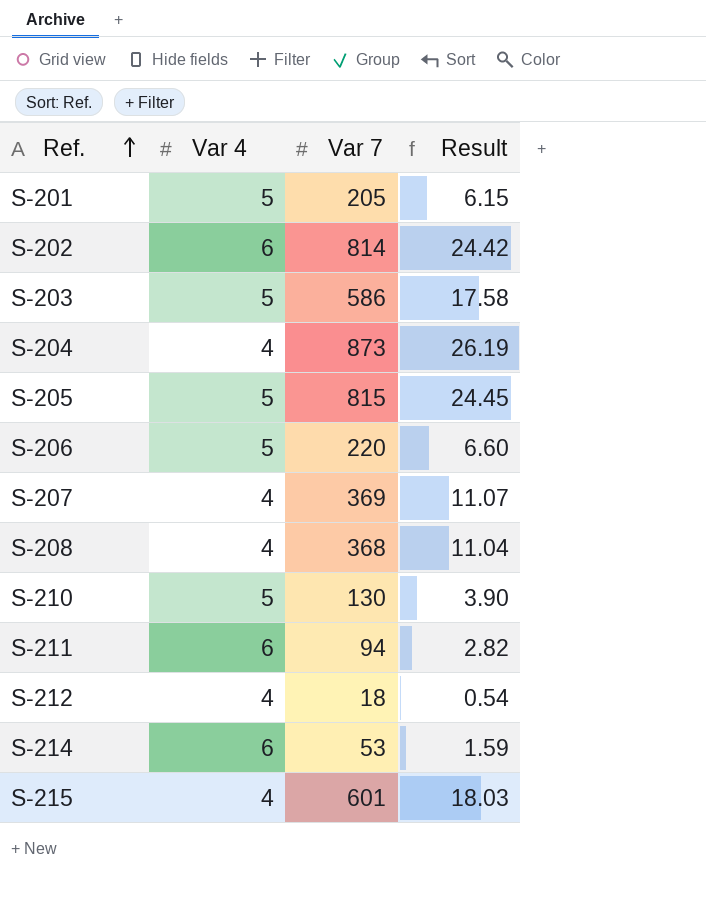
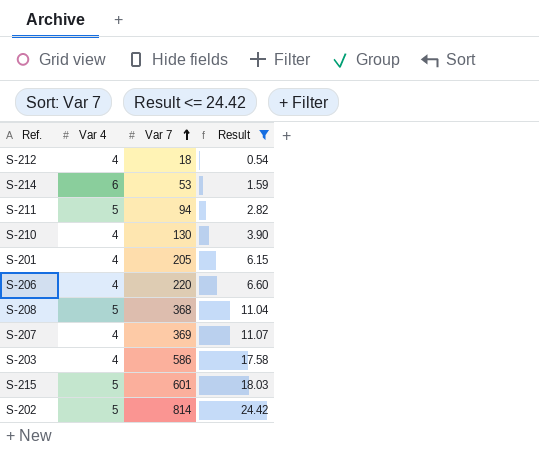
filter: none -> Result <= 24.42
row order: Ref. ascending -> Var 7 ascending
S-211 | Var 4: 6 -> 5
S-210 | Var 4: 5 -> 4
S-201 | Var 4: 5 -> 4
S-206 | Var 4: 5 -> 4
S-208 | Var 4: 4 -> 5
S-203 | Var 4: 5 -> 4
S-215 | Var 4: 4 -> 5
S-202 | Var 4: 6 -> 5

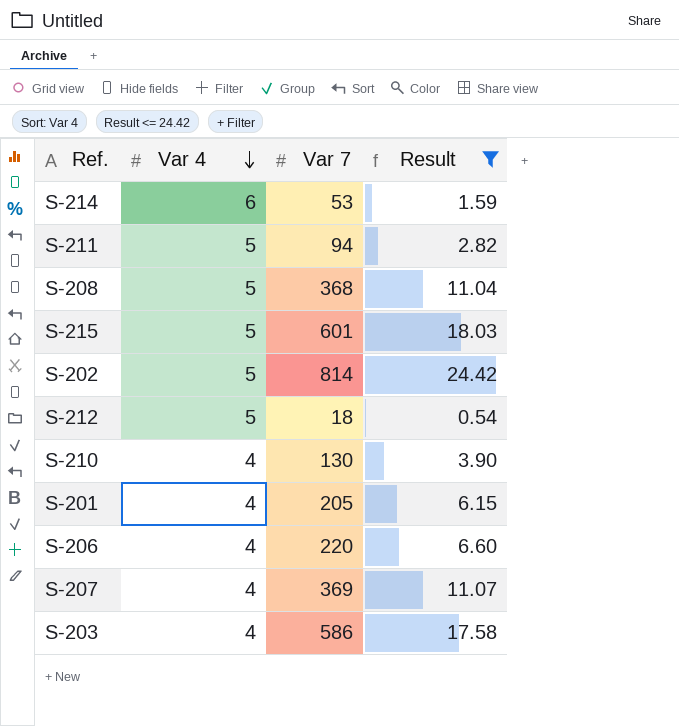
row order: Var 7 ascending -> Var 4 descending
S-212 | Var 4: 4 -> 5

